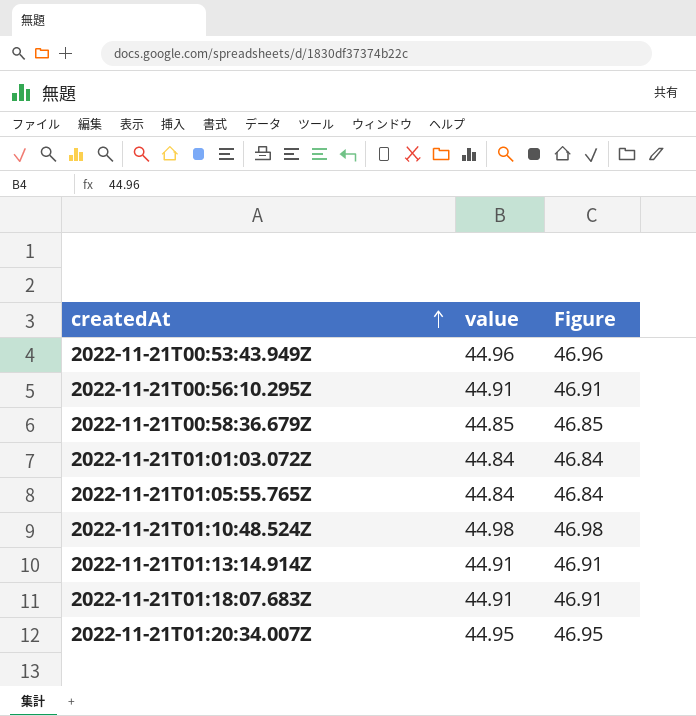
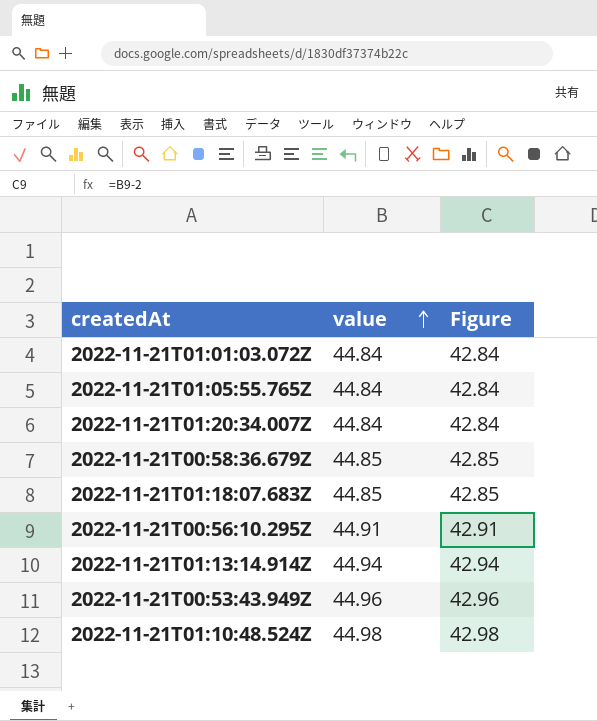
row order: createdAt ascending -> value ascending
column Figure | formula: [value] + 2 -> [value] - 2
2022-11-21T01:20:34.007Z | value: 44.95 -> 44.84
2022-11-21T01:18:07.683Z | value: 44.91 -> 44.85
2022-11-21T01:13:14.914Z | value: 44.91 -> 44.94

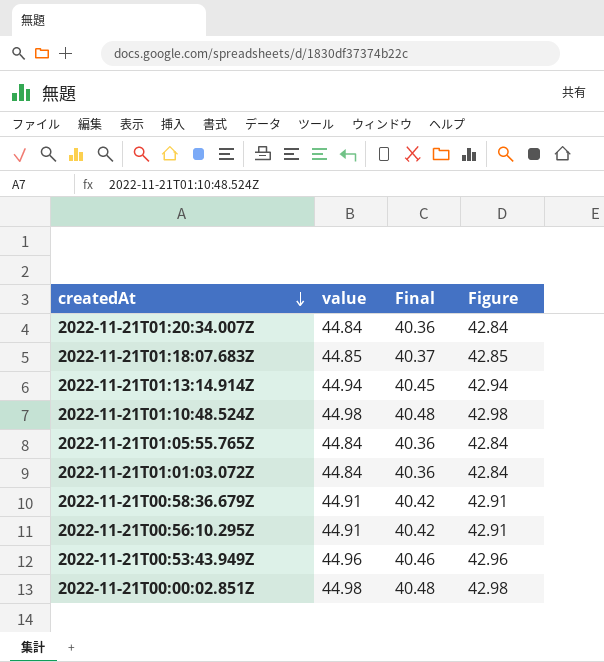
row order: value ascending -> createdAt descending
column Final | formula: none -> [value] * 0.9
2022-11-21T00:58:36.679Z | value: 44.85 -> 44.91
2022-11-21T00:58:36.679Z | Figure: 42.85 -> 42.91
row 2022-11-21T00:00:02.851Z: none -> 44.98 | 40.48 | 42.98

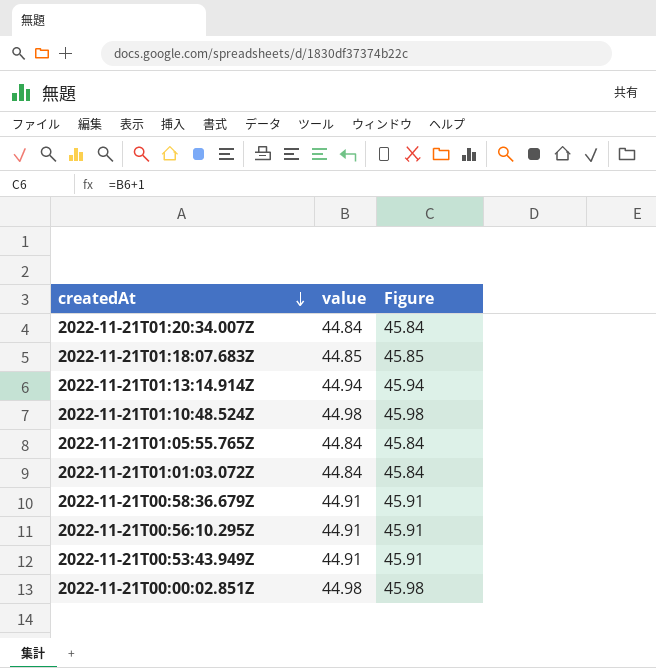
column Final | formula: [value] * 0.9 -> none
column Figure | formula: [value] - 2 -> [value] + 1
2022-11-21T00:53:43.949Z | value: 44.96 -> 44.91

